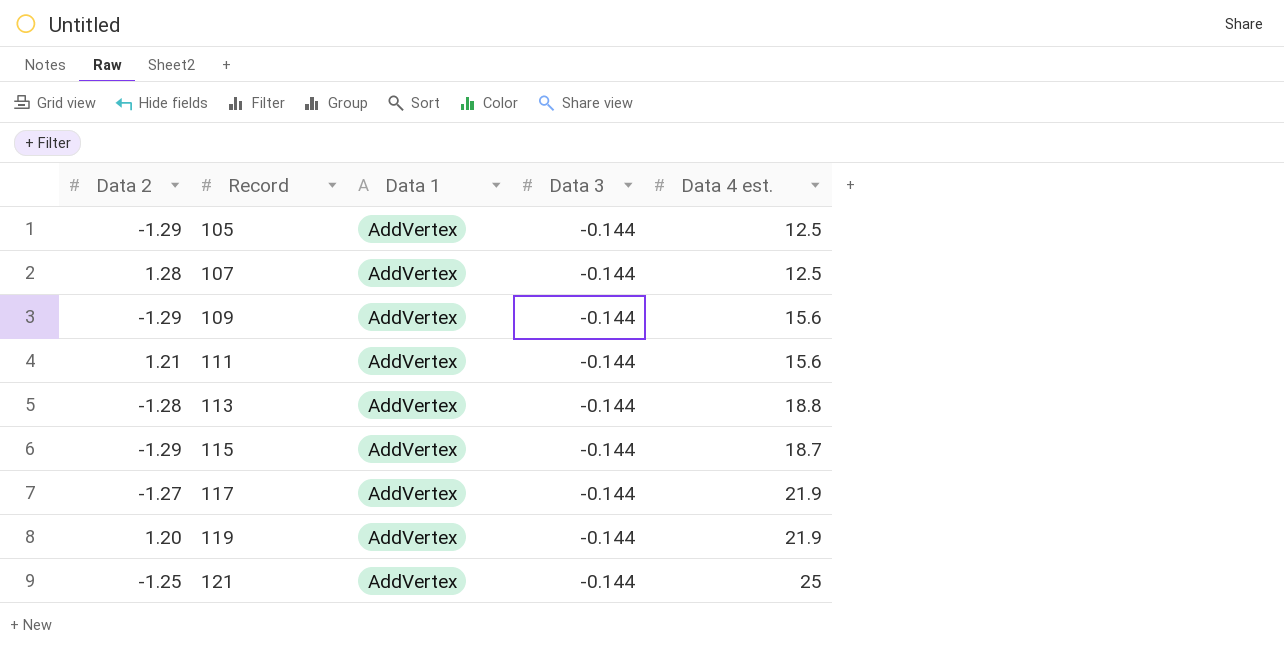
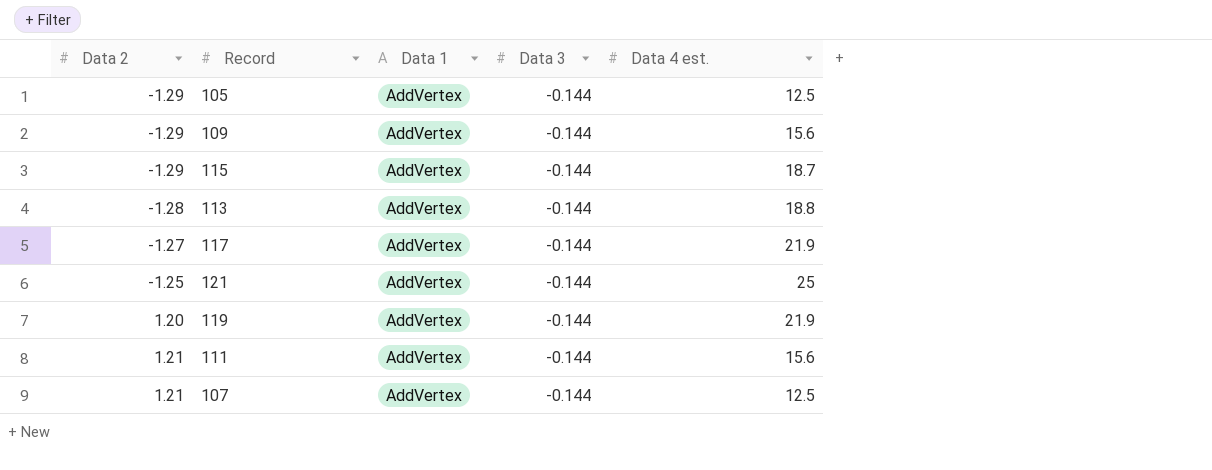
row order: Record ascending -> Data 2 ascending
107 | Data 2: 1.28 -> 1.21

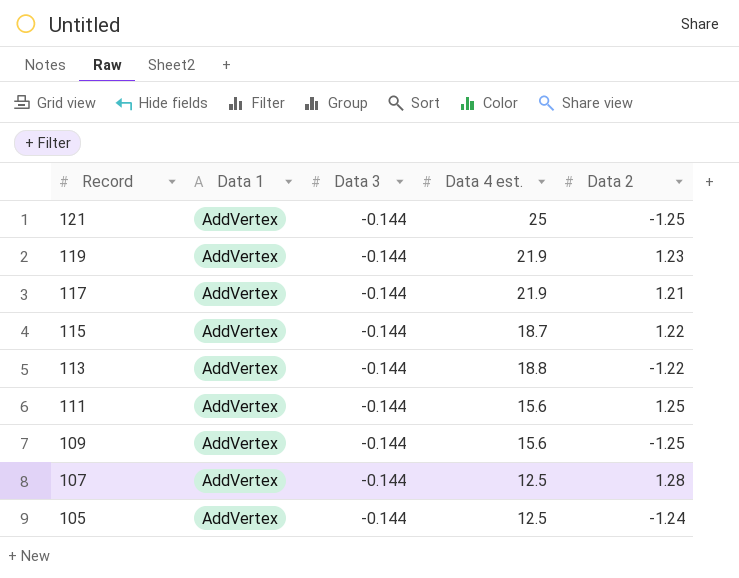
row order: Data 2 ascending -> Record descending
column Data 2 | position: 1 -> 5
119 | Data 2: 1.20 -> 1.23
117 | Data 2: -1.27 -> 1.21
115 | Data 2: -1.29 -> 1.22
113 | Data 2: -1.28 -> -1.22
111 | Data 2: 1.21 -> 1.25
109 | Data 2: -1.29 -> -1.25
107 | Data 2: 1.21 -> 1.28
105 | Data 2: -1.29 -> -1.24

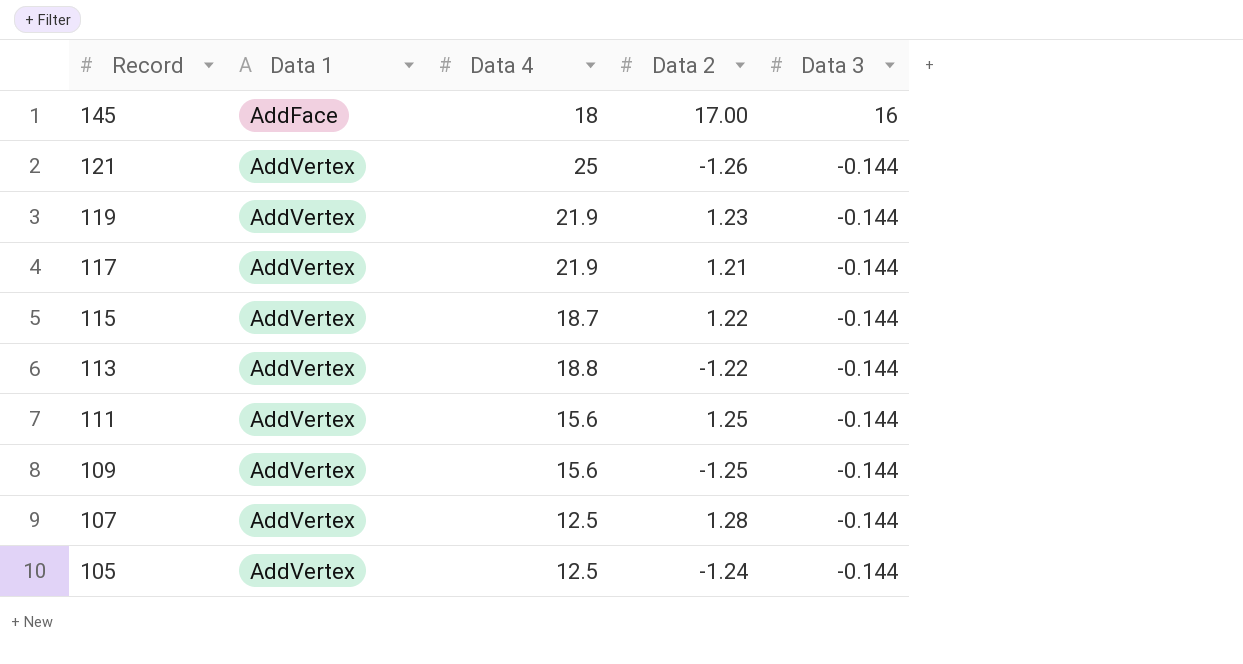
column name: Data 4 est. -> Data 4
column Data 3 | position: 3 -> 5
row 145: none -> AddFace | 18 | 17.00 | 16
121 | Data 2: -1.25 -> -1.26

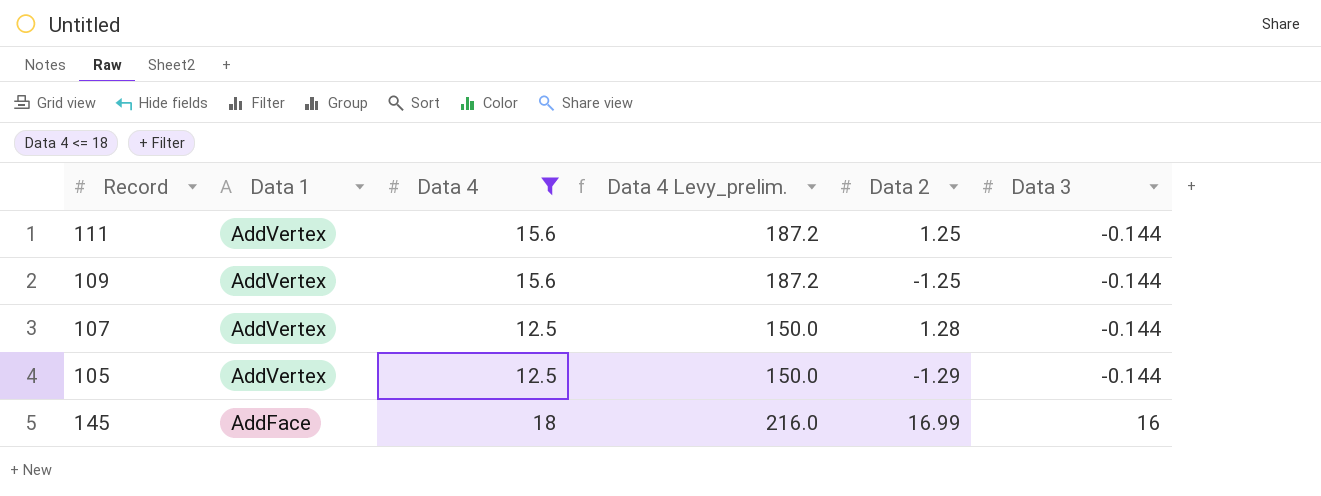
filter: none -> Data 4 <= 18
row order: Record descending -> Data 1 descending
column Data 4 Levy_prelim. | formula: none -> [Data 4] * 12
105 | Data 2: -1.24 -> -1.29
145 | Data 2: 17.00 -> 16.99

